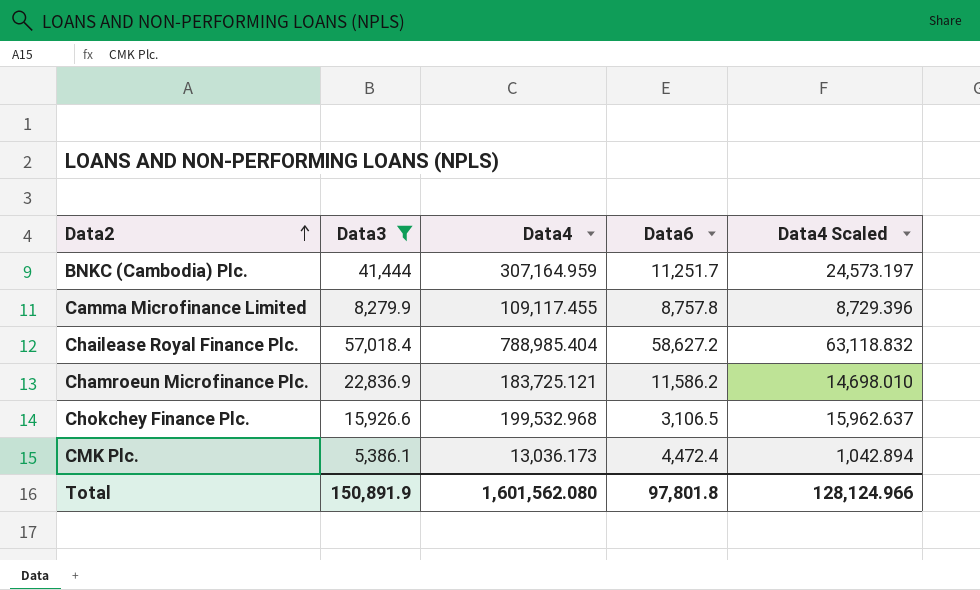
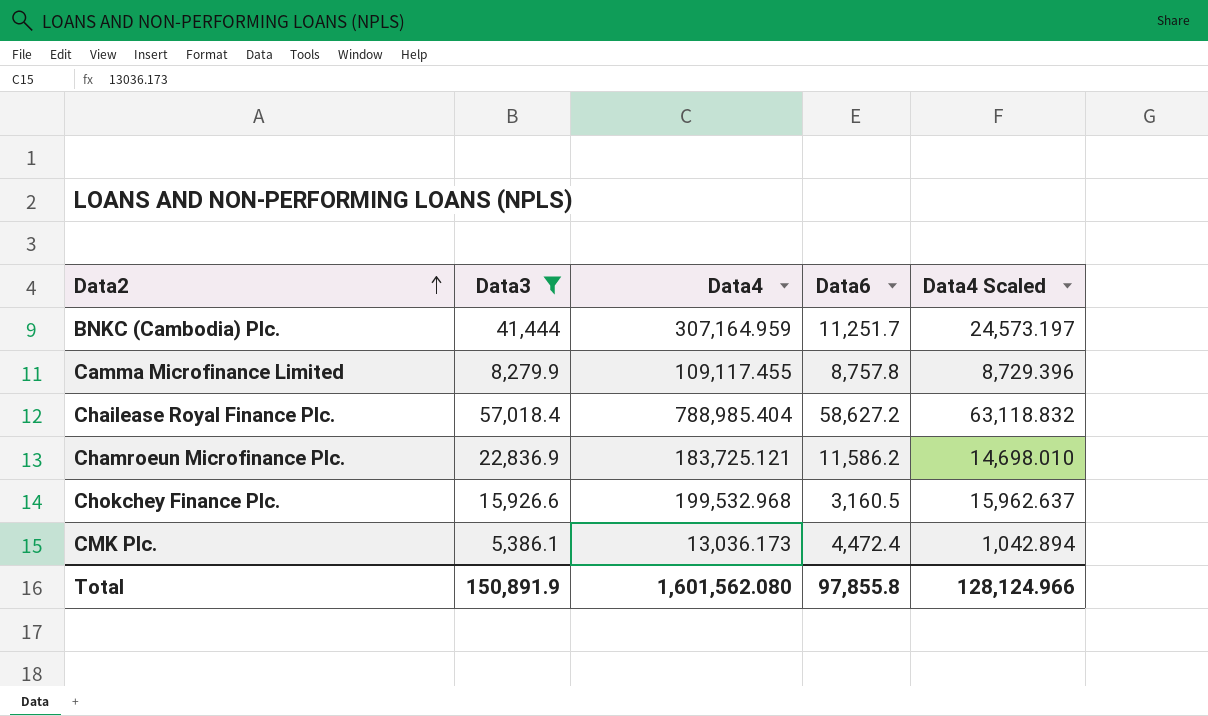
Chokchey Finance Plc. | Data6: 3,106.5 -> 3,160.5
Total | Data6: 97,801.8 -> 97,855.8

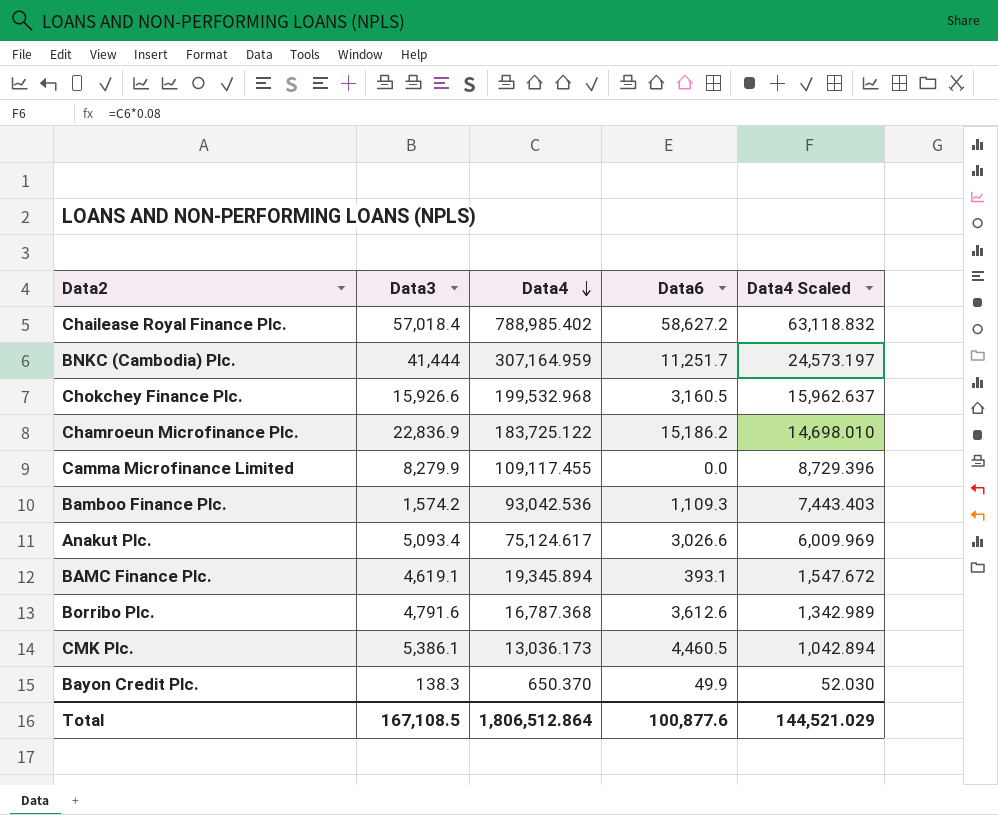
filter: Data3 >= 5,386.1 -> none
row order: Data2 ascending -> Data4 descending
Chailease Royal Finance Plc. | Data4: 788,985.404 -> 788,985.402
Chamroeun Microfinance Plc. | Data4: 183,725.121 -> 183,725.122
Chamroeun Microfinance Plc. | Data6: 11,586.2 -> 15,186.2
Camma Microfinance Limited | Data6: 8,757.8 -> 0.0
CMK Plc. | Data6: 4,472.4 -> 4,460.5
Total | Data3: 150,891.9 -> 167,108.5
Total | Data4: 1,601,562.080 -> 1,806,512.864
Total | Data6: 97,855.8 -> 100,877.6
Total | Data4 Scaled: 128,124.966 -> 144,521.029

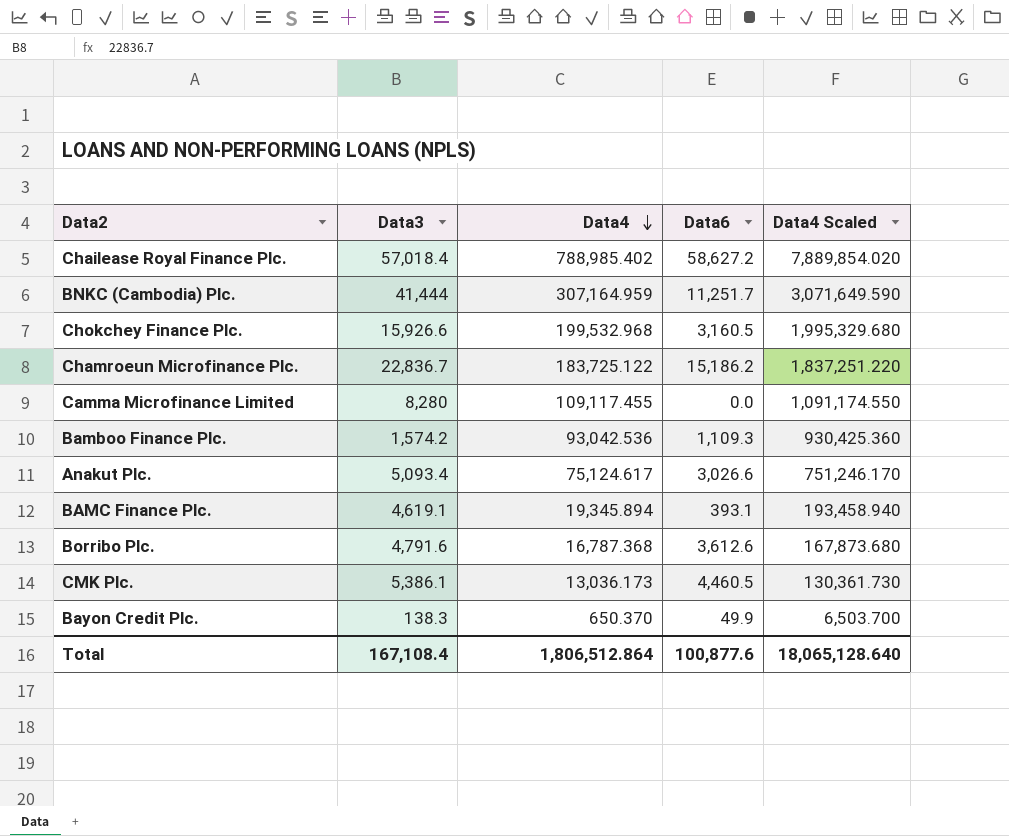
column Data4 Scaled | formula: [Data4] * 0.08 -> [Data4] * 10
Chamroeun Microfinance Plc. | Data3: 22,836.9 -> 22,836.7
Camma Microfinance Limited | Data3: 8,279.9 -> 8,280
Total | Data3: 167,108.5 -> 167,108.4
Total | Data4 Scaled: 144,521.029 -> 18,065,128.640

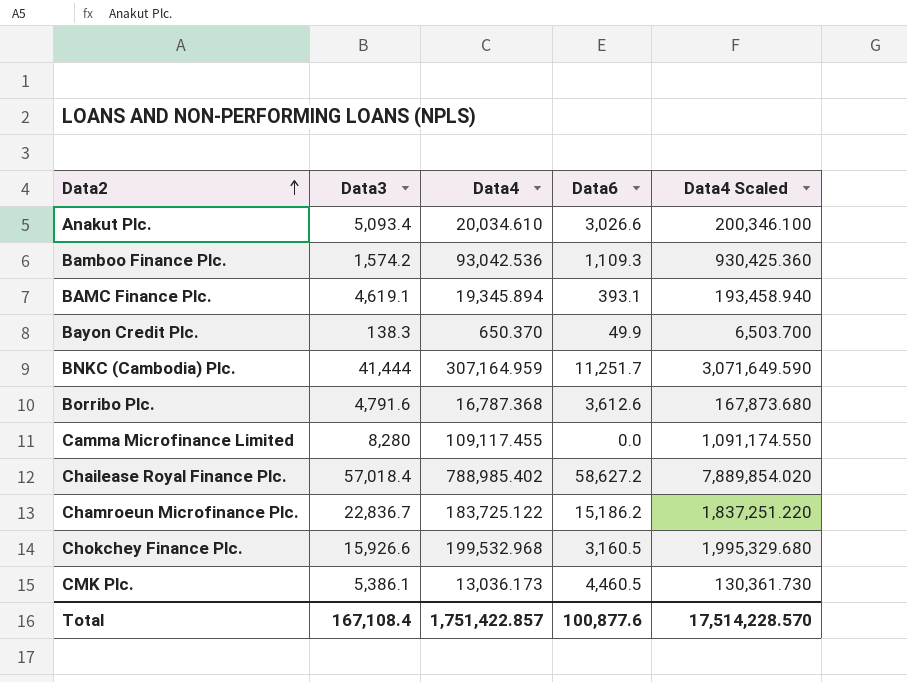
row order: Data4 descending -> Data2 ascending
Anakut Plc. | Data4: 75,124.617 -> 20,034.610
Anakut Plc. | Data4 Scaled: 751,246.170 -> 200,346.100
Total | Data4: 1,806,512.864 -> 1,751,422.857
Total | Data4 Scaled: 18,065,128.640 -> 17,514,228.570

